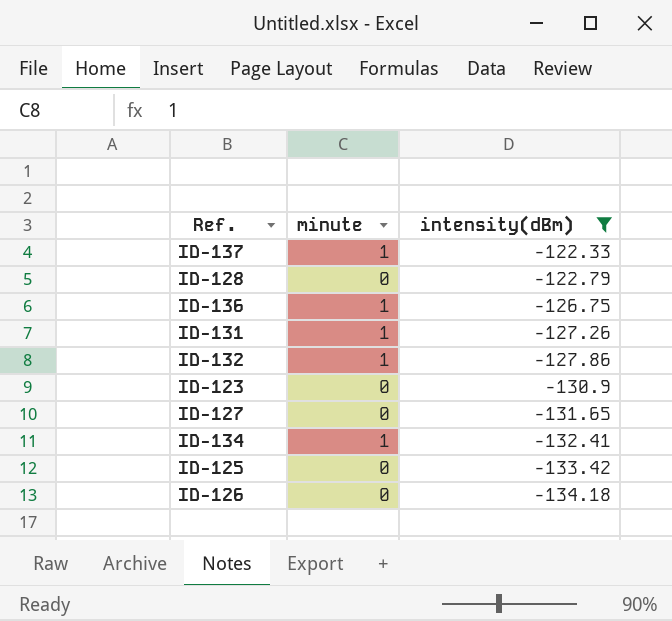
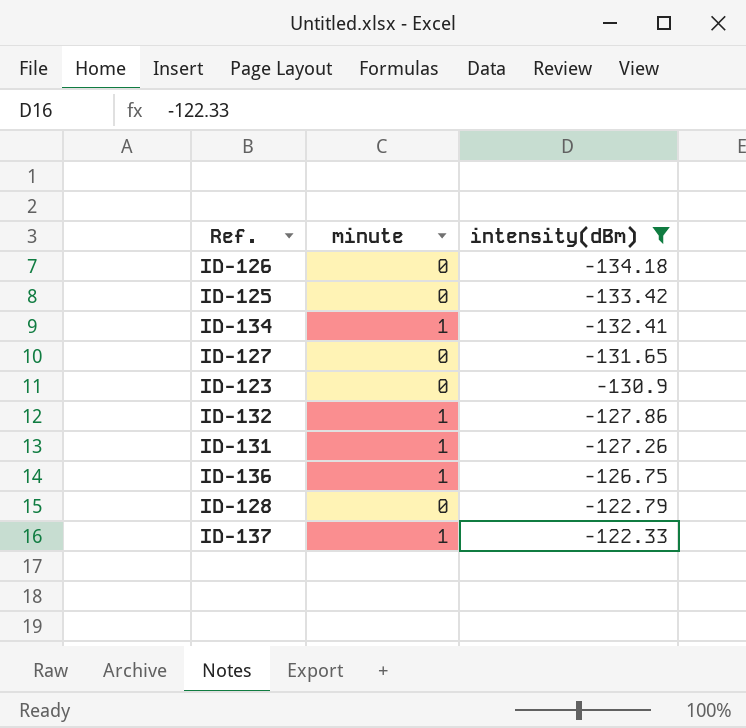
row order: intensity(dBm) descending -> intensity(dBm) ascending

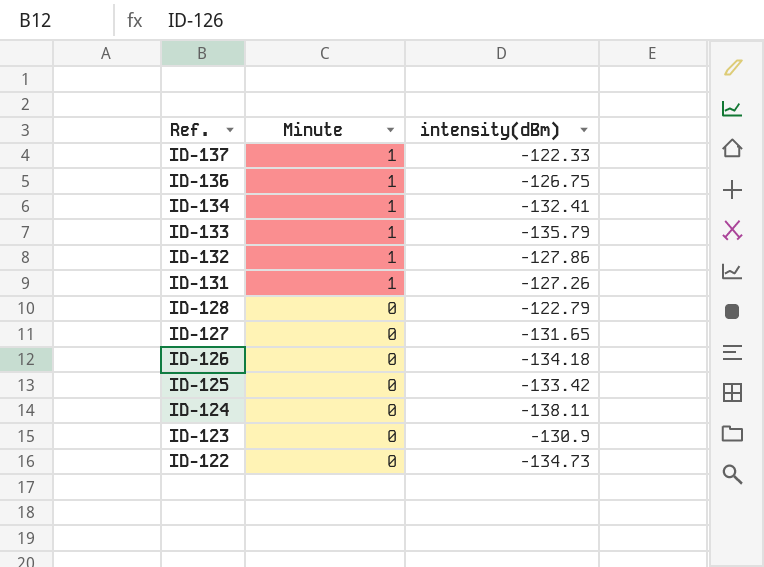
filter: intensity(dBm) >= -134.18 -> none
row order: intensity(dBm) ascending -> Ref. descending
column name: minute -> Minute

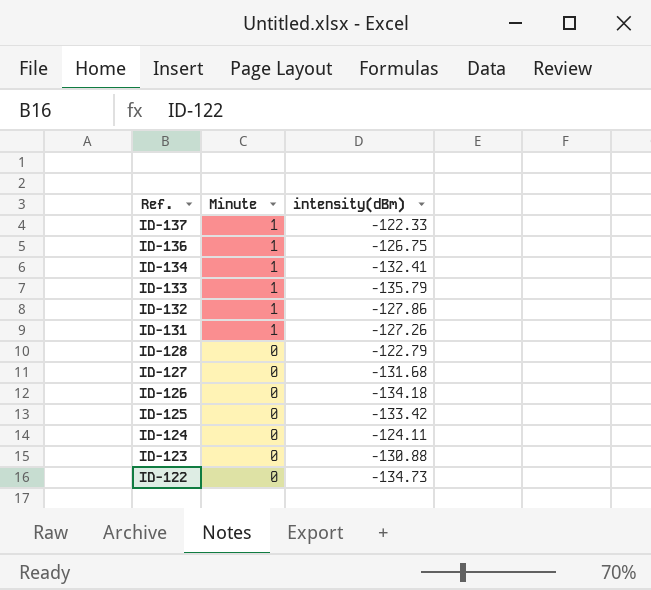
ID-127 | intensity(dBm): -131.65 -> -131.68
ID-124 | intensity(dBm): -138.11 -> -124.11
ID-123 | intensity(dBm): -130.9 -> -130.88

